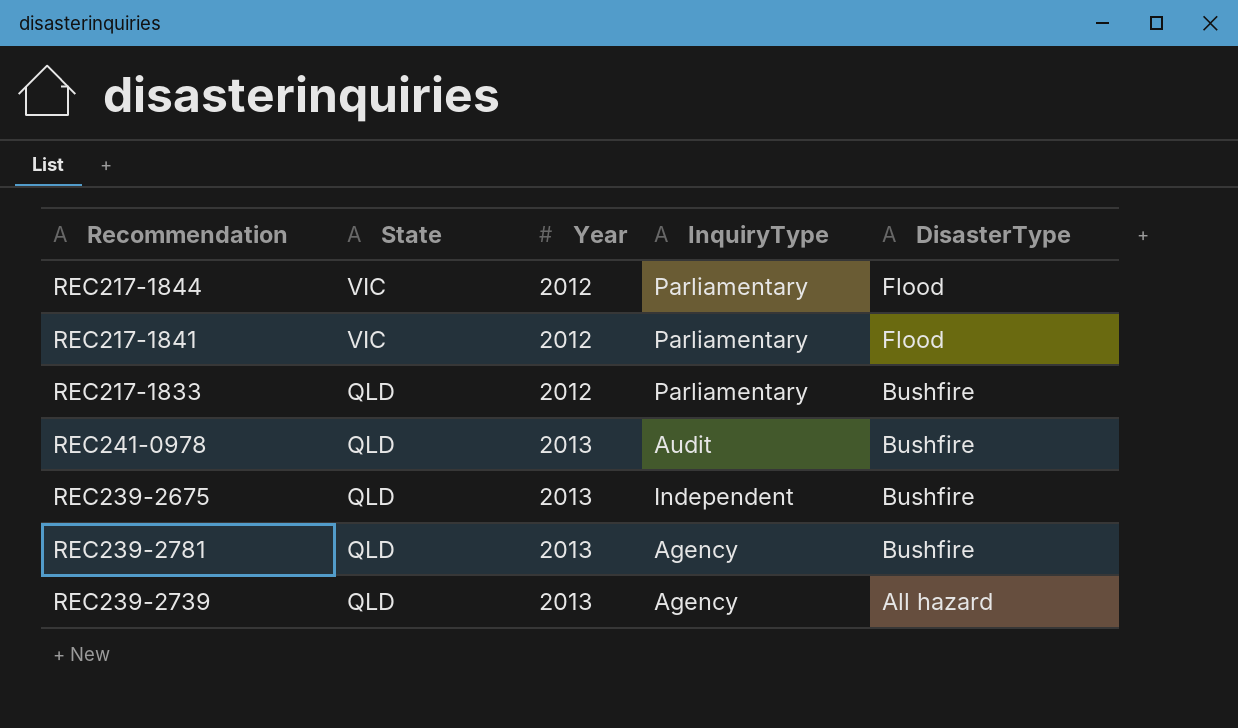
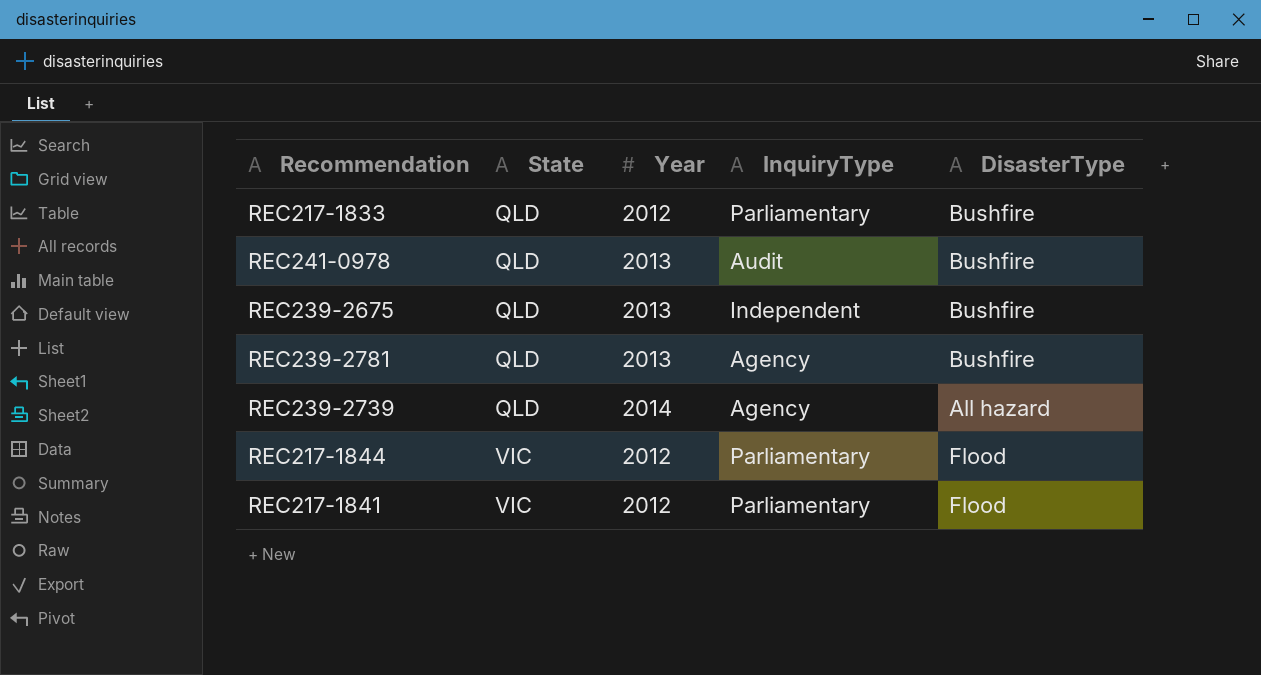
row order: State descending -> State ascending
REC239-2739 | Year: 2013 -> 2014

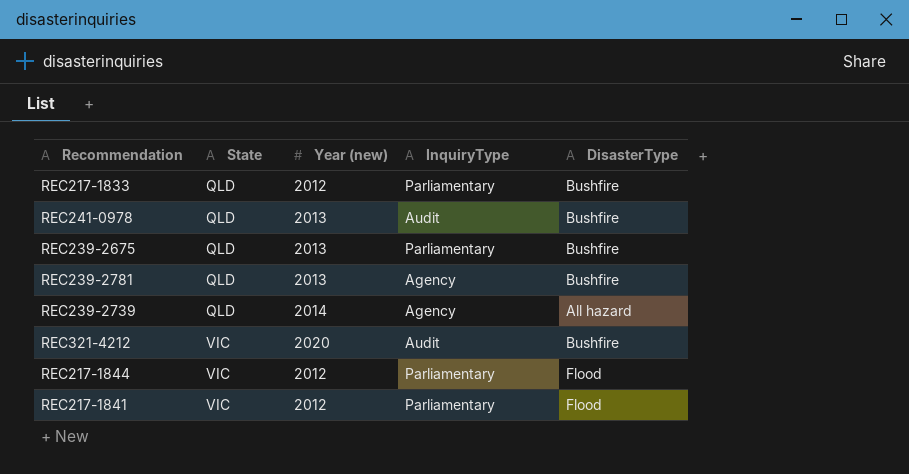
column name: Year -> Year (new)
REC239-2675 | InquiryType: Independent -> Parliamentary
row REC321-4212: none -> VIC | 2020 | Audit | Bushfire

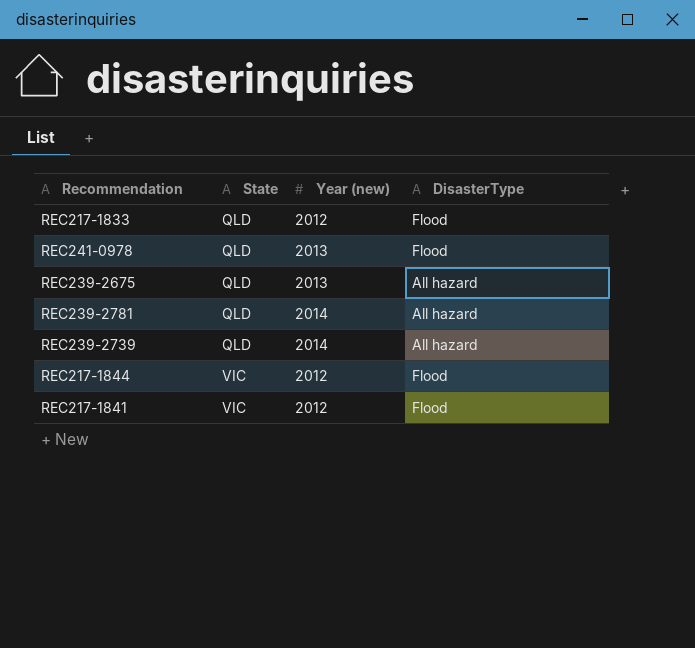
column InquiryType | position: 4 -> none
row REC321-4212: VIC | 2020 | Audit | Bushfire -> none
REC217-1833 | DisasterType: Bushfire -> Flood
REC241-0978 | DisasterType: Bushfire -> Flood
REC239-2675 | DisasterType: Bushfire -> All hazard
REC239-2781 | Year (new): 2013 -> 2014
REC239-2781 | DisasterType: Bushfire -> All hazard

